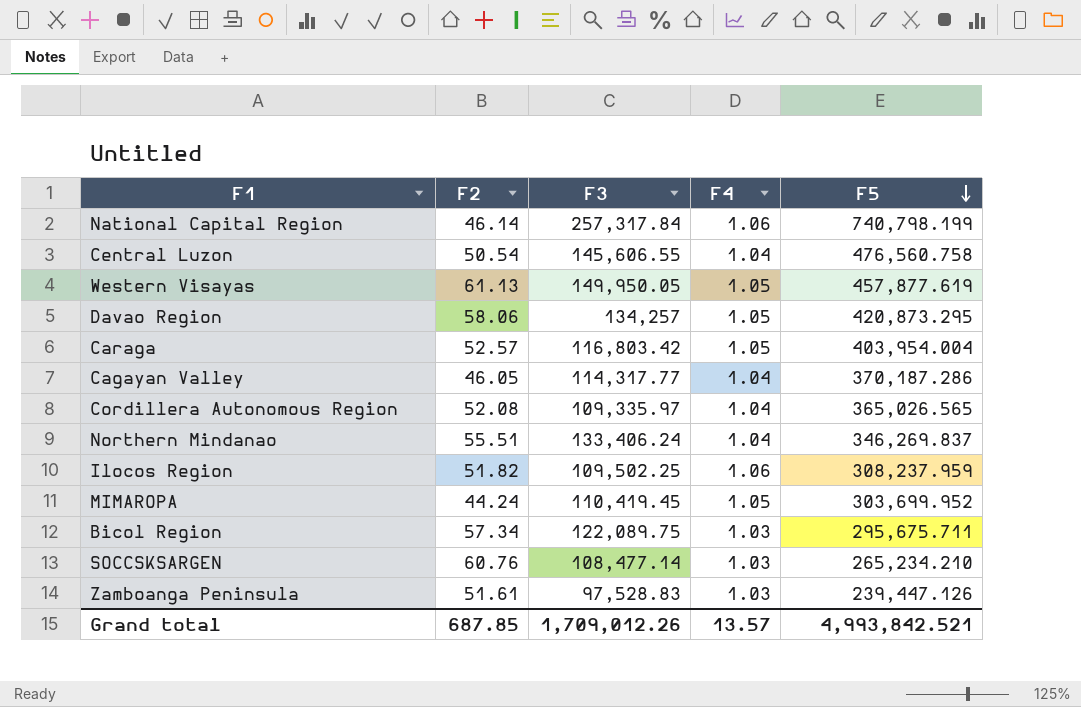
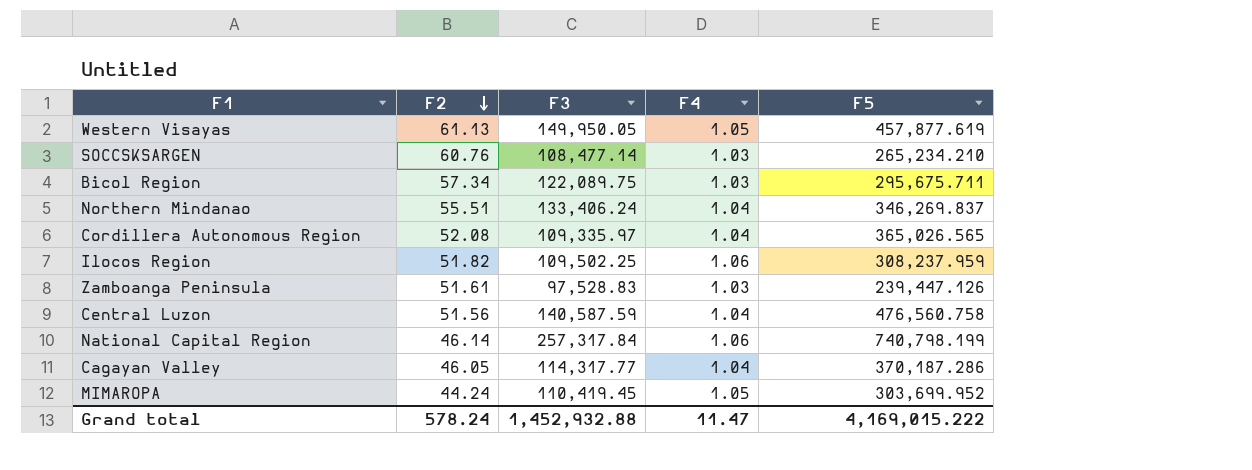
row order: F5 descending -> F2 descending
row Davao Region: 58.06 | 134,257 | 1.05 | 420,873.295 -> none
row Caraga: 52.57 | 116,803.42 | 1.05 | 403,954.004 -> none
Central Luzon | F2: 50.54 -> 51.56
Central Luzon | F3: 145,606.55 -> 140,587.59
Grand total | F2: 687.85 -> 578.24
Grand total | F3: 1,709,012.26 -> 1,452,932.88
Grand total | F4: 13.57 -> 11.47
Grand total | F5: 4,993,842.521 -> 4,169,015.222

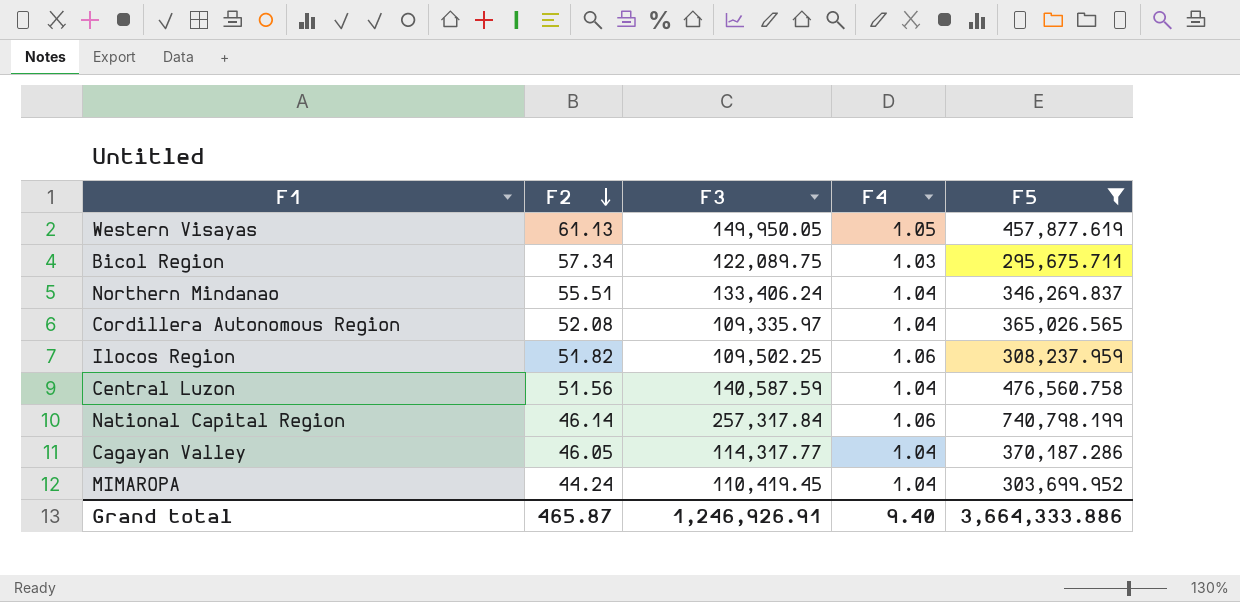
filter: none -> F5 >= 295,675.711
MIMAROPA | F4: 1.05 -> 1.04
Grand total | F2: 578.24 -> 465.87
Grand total | F3: 1,452,932.88 -> 1,246,926.91
Grand total | F4: 11.47 -> 9.40
Grand total | F5: 4,169,015.222 -> 3,664,333.886

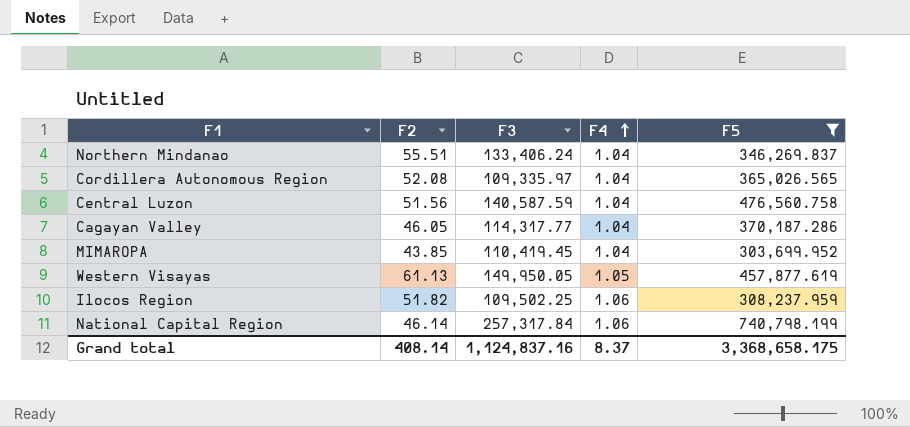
row order: F2 descending -> F4 ascending
row Bicol Region: 57.34 | 122,089.75 | 1.03 | 295,675.711 -> none
MIMAROPA | F2: 44.24 -> 43.85
Grand total | F2: 465.87 -> 408.14
Grand total | F3: 1,246,926.91 -> 1,124,837.16
Grand total | F4: 9.40 -> 8.37
Grand total | F5: 3,664,333.886 -> 3,368,658.175

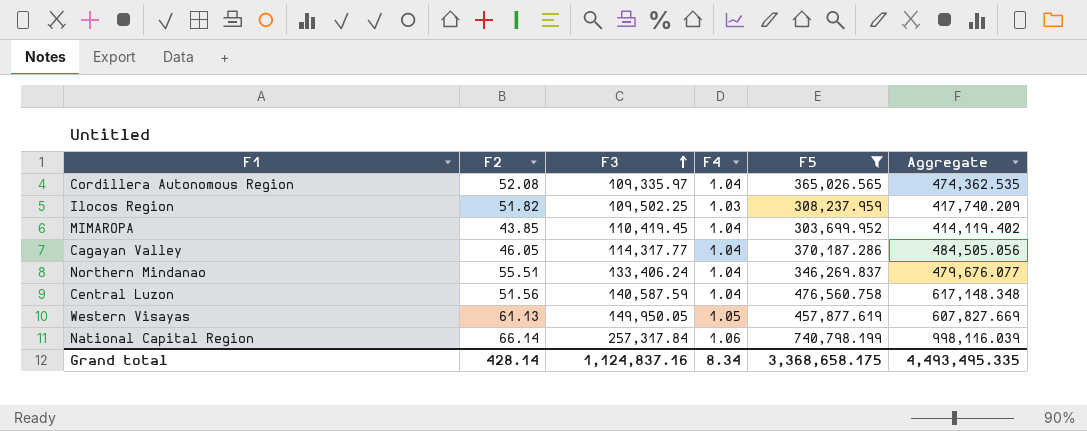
row order: F4 ascending -> F3 ascending
column Aggregate | formula: none -> [F3] + [F5]
Ilocos Region | F4: 1.06 -> 1.03
National Capital Region | F2: 46.14 -> 66.14
Grand total | F2: 408.14 -> 428.14
Grand total | F4: 8.37 -> 8.34

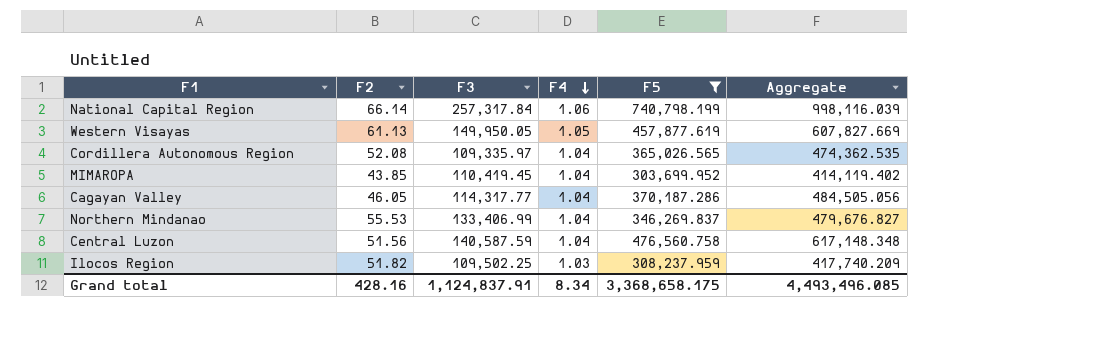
row order: F3 ascending -> F4 descending
Northern Mindanao | F2: 55.51 -> 55.53
Northern Mindanao | F3: 133,406.24 -> 133,406.99
Northern Mindanao | Aggregate: 479,676.077 -> 479,676.827
Grand total | F2: 428.14 -> 428.16
Grand total | F3: 1,124,837.16 -> 1,124,837.91
Grand total | Aggregate: 4,493,495.335 -> 4,493,496.085

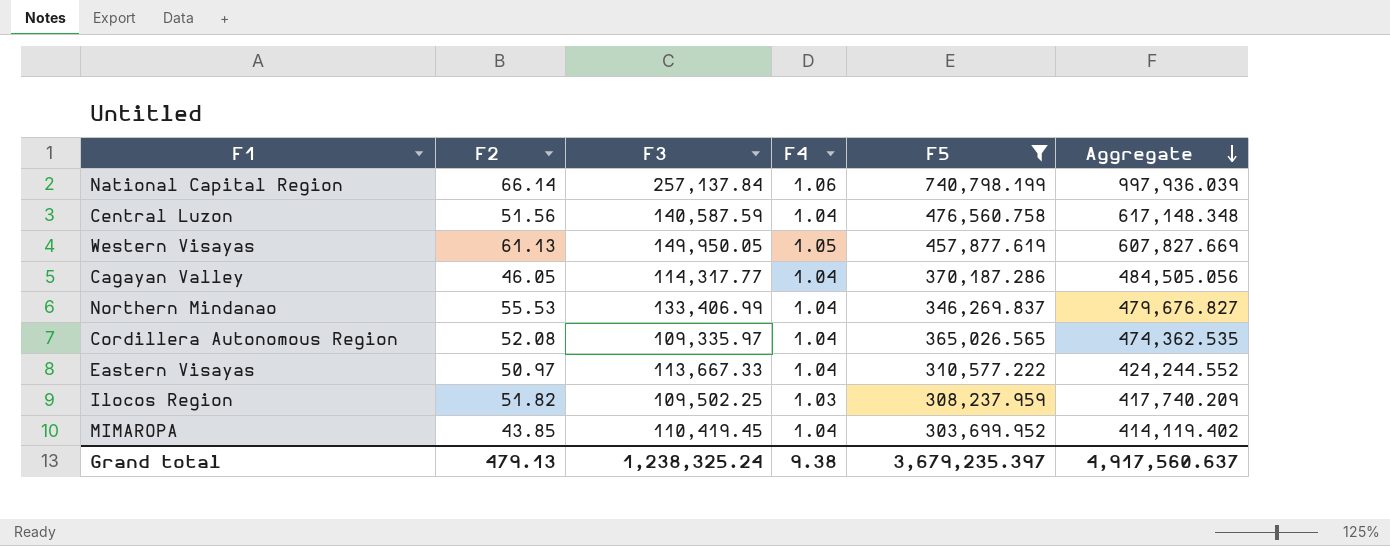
row order: F4 descending -> Aggregate descending
National Capital Region | F3: 257,317.84 -> 257,137.84
National Capital Region | Aggregate: 998,116.039 -> 997,936.039
row Eastern Visayas: none -> 50.97 | 113,667.33 | 1.04 | 310,577.222 | 424,244.552
Grand total | F2: 428.16 -> 479.13
Grand total | F3: 1,124,837.91 -> 1,238,325.24
Grand total | F4: 8.34 -> 9.38
Grand total | F5: 3,368,658.175 -> 3,679,235.397
Grand total | Aggregate: 4,493,496.085 -> 4,917,560.637

